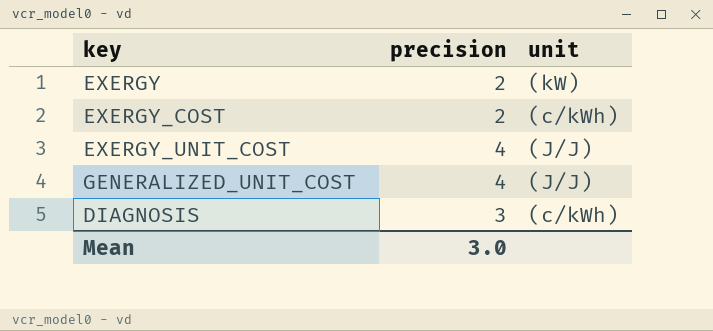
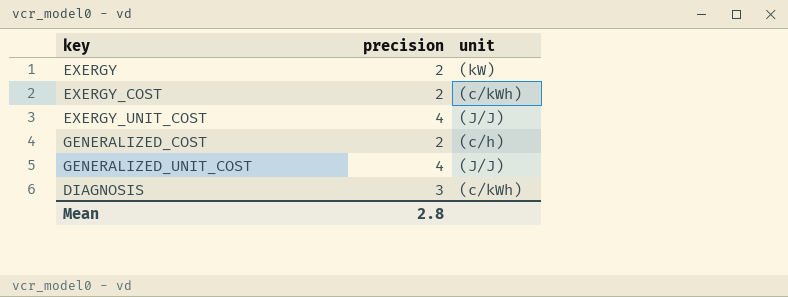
row GENERALIZED_COST: none -> 2 | (c/h)
Mean | precision: 3.0 -> 2.8

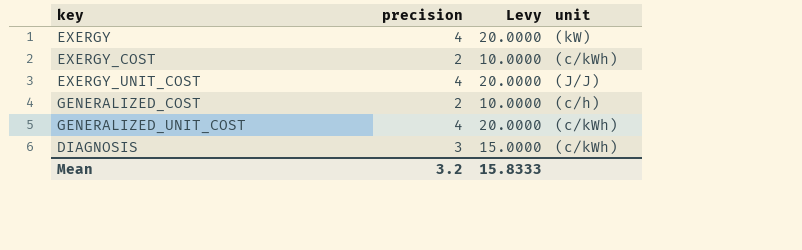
column Levy | formula: none -> [precision] * 5
EXERGY | precision: 2 -> 4
GENERALIZED_UNIT_COST | unit: (J/J) -> (c/kWh)
Mean | precision: 2.8 -> 3.2

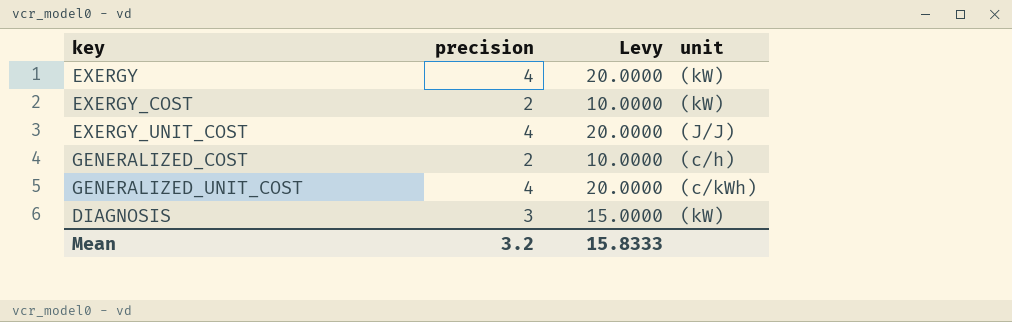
EXERGY_COST | unit: (c/kWh) -> (kW)
DIAGNOSIS | unit: (c/kWh) -> (kW)

